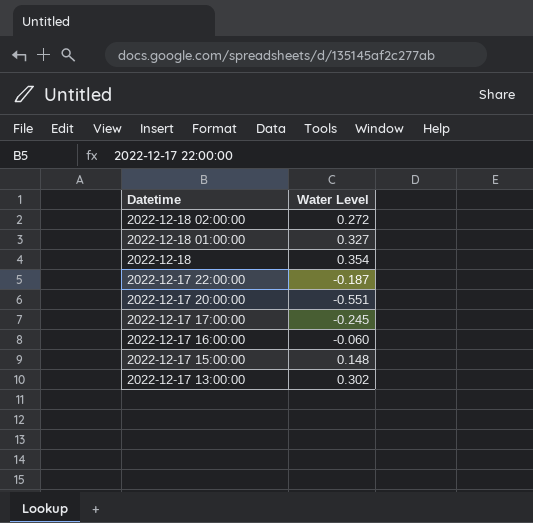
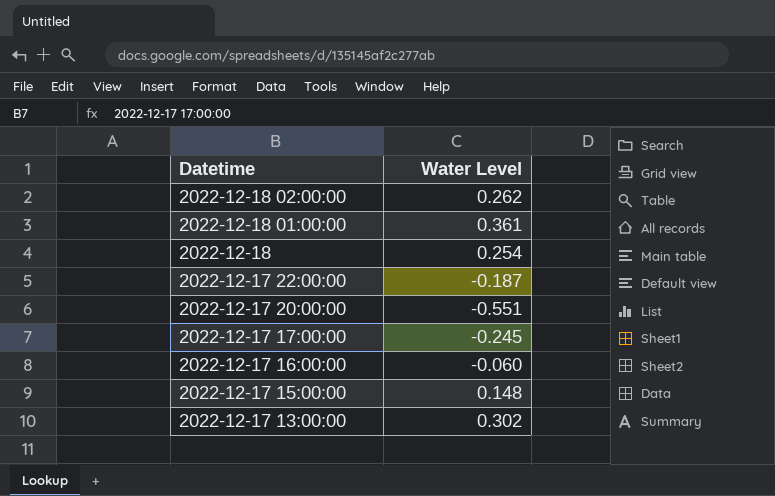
2022-12-18 02:00:00 | Water Level: 0.272 -> 0.262
2022-12-18 01:00:00 | Water Level: 0.327 -> 0.361
2022-12-18 | Water Level: 0.354 -> 0.254

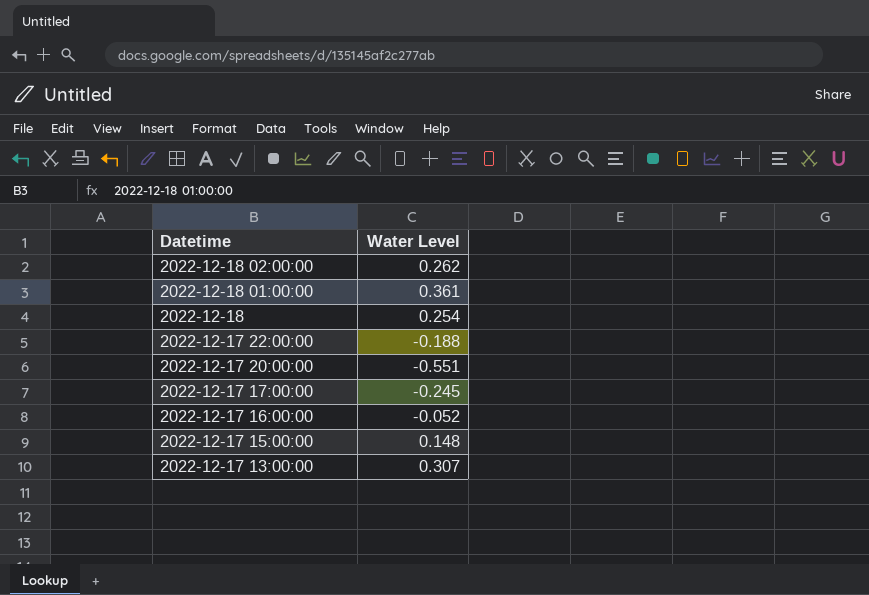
2022-12-17 22:00:00 | Water Level: -0.187 -> -0.188
2022-12-17 16:00:00 | Water Level: -0.060 -> -0.052
2022-12-17 13:00:00 | Water Level: 0.302 -> 0.307

